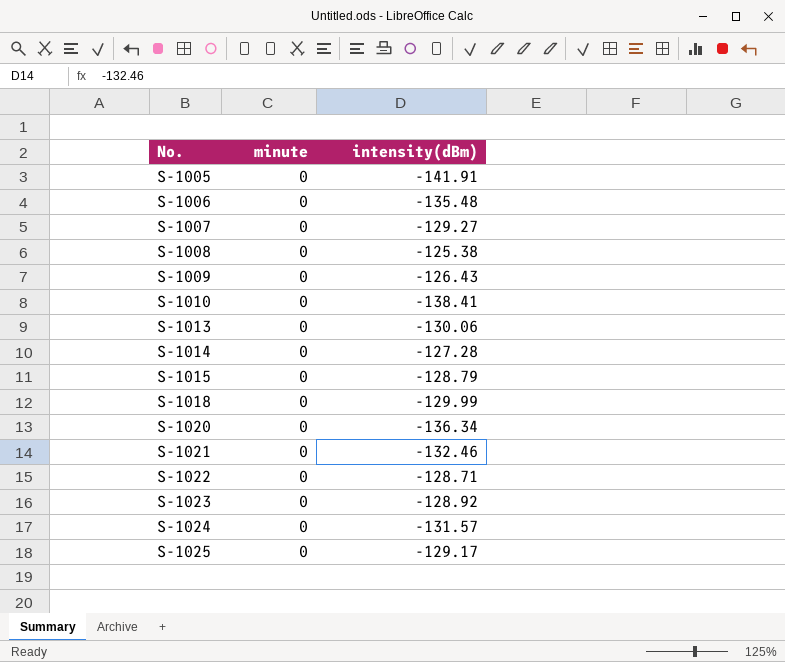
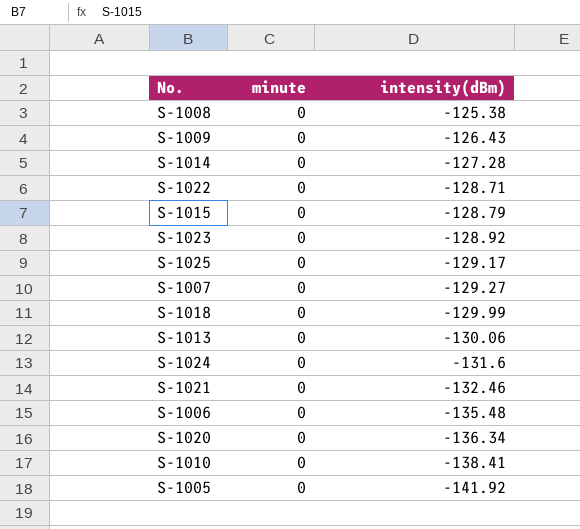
row order: No. ascending -> intensity(dBm) descending
S-1024 | intensity(dBm): -131.57 -> -131.6
S-1005 | intensity(dBm): -141.91 -> -141.92

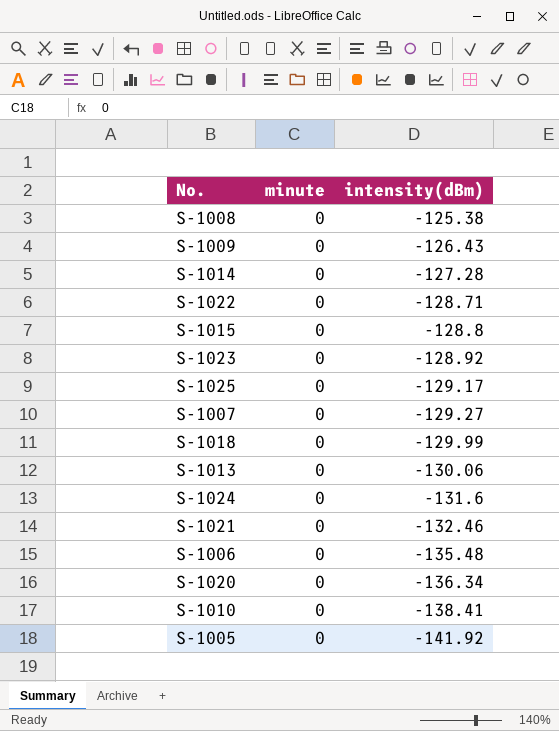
S-1015 | intensity(dBm): -128.79 -> -128.8

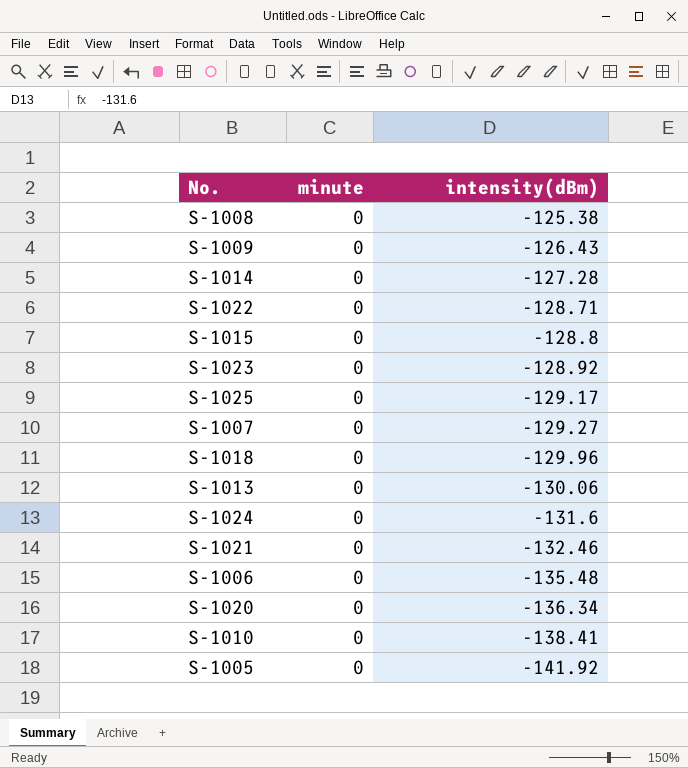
S-1018 | intensity(dBm): -129.99 -> -129.96

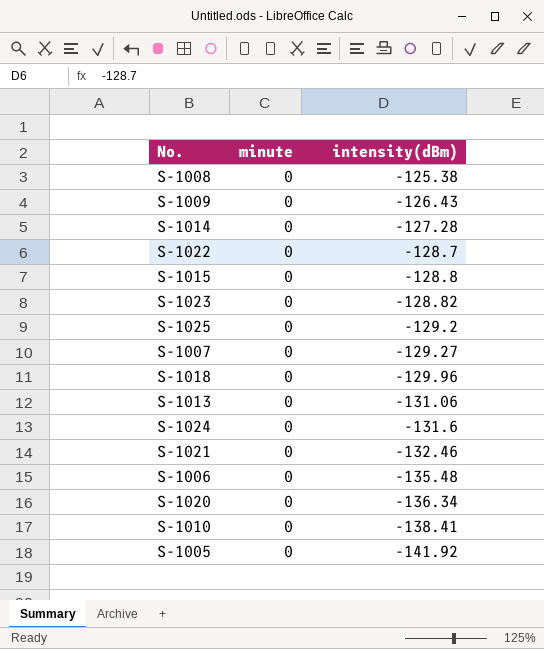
S-1022 | intensity(dBm): -128.71 -> -128.7
S-1023 | intensity(dBm): -128.92 -> -128.82
S-1025 | intensity(dBm): -129.17 -> -129.2
S-1013 | intensity(dBm): -130.06 -> -131.06

